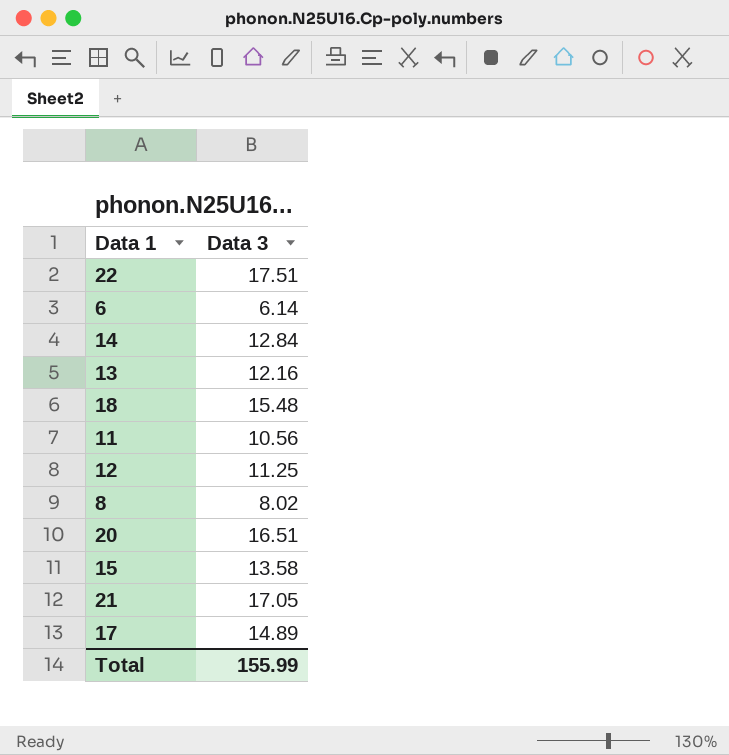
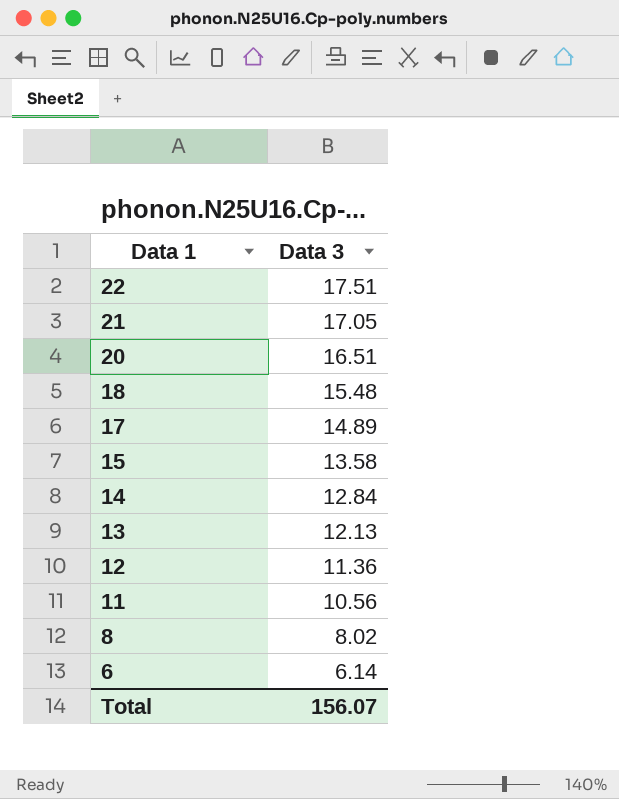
row order: none -> Data 1 descending
13 | Data 3: 12.16 -> 12.13
12 | Data 3: 11.25 -> 11.36
Total | Data 3: 155.99 -> 156.07

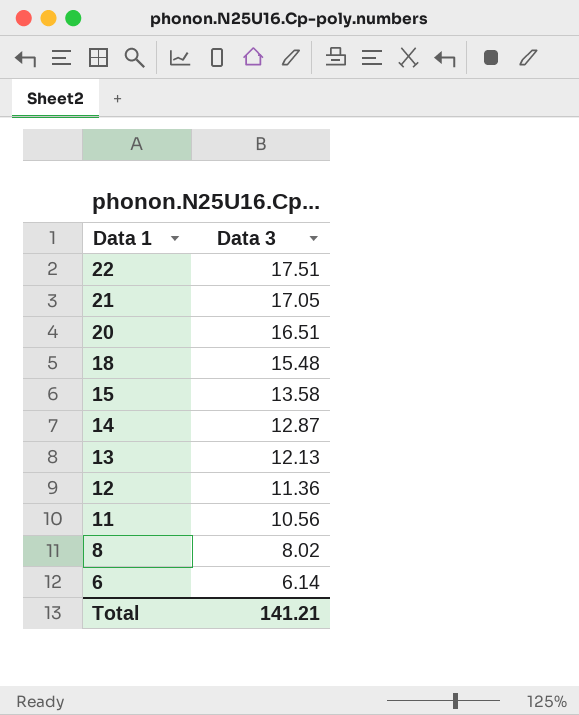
row 17: 14.89 -> none
14 | Data 3: 12.84 -> 12.87
Total | Data 3: 156.07 -> 141.21

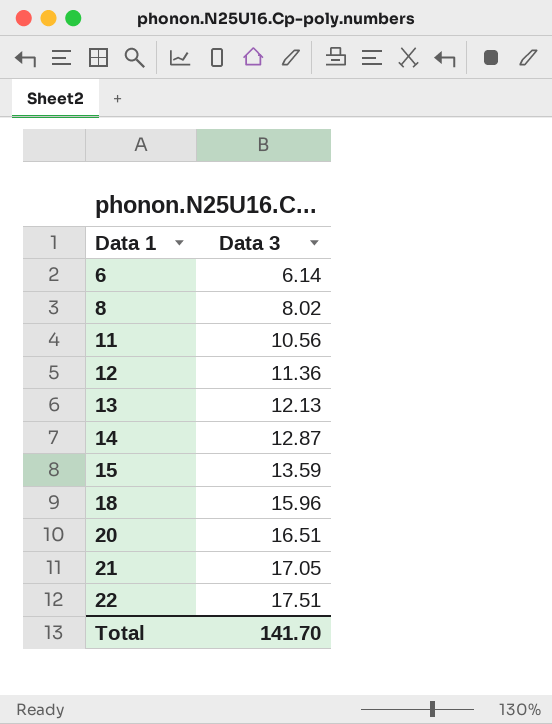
row order: Data 1 descending -> Data 1 ascending
15 | Data 3: 13.58 -> 13.59
18 | Data 3: 15.48 -> 15.96
Total | Data 3: 141.21 -> 141.70

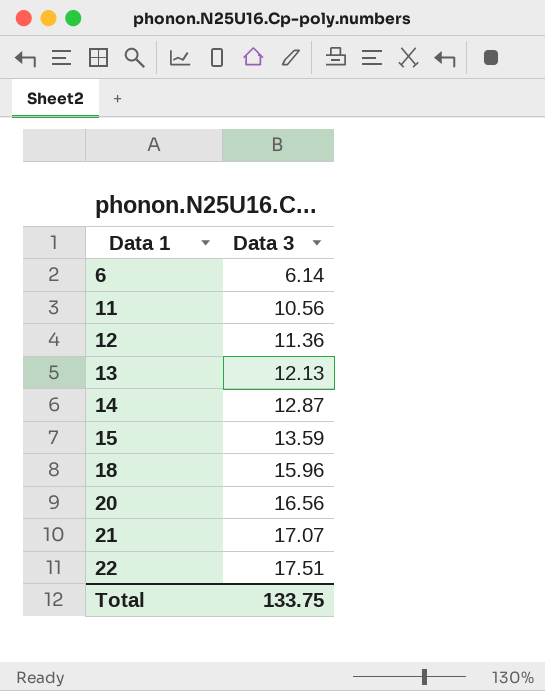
row 8: 8.02 -> none
20 | Data 3: 16.51 -> 16.56
21 | Data 3: 17.05 -> 17.07
Total | Data 3: 141.70 -> 133.75

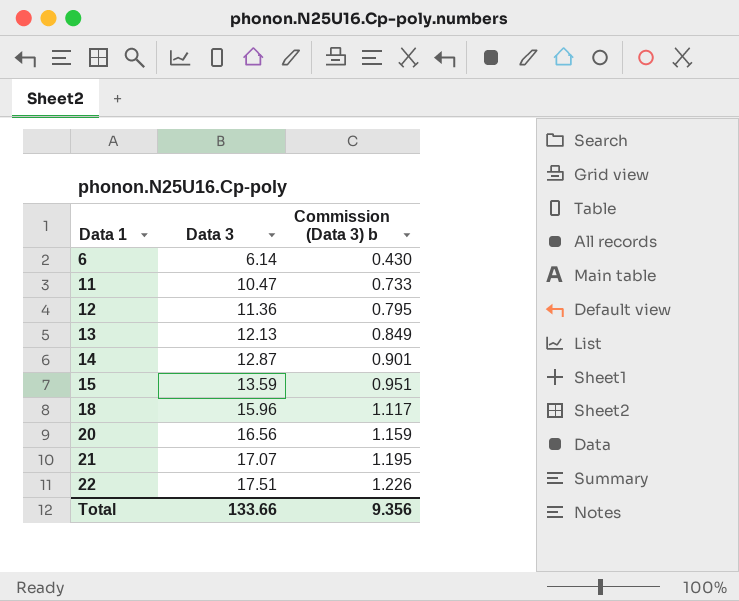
column Commission (Data 3) b | formula: none -> [Data 3] * 0.07
11 | Data 3: 10.56 -> 10.47
Total | Data 3: 133.75 -> 133.66

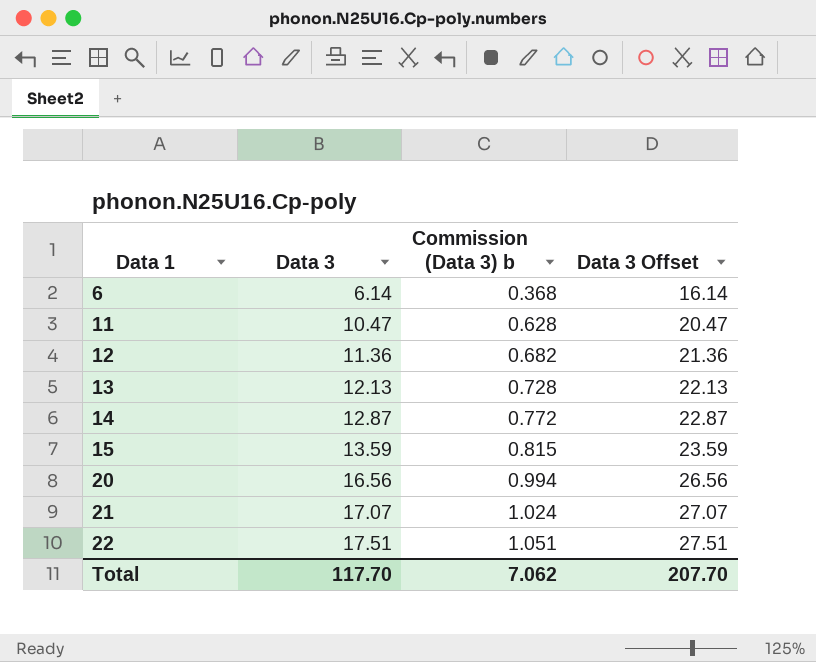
column Commission (Data 3) b | formula: [Data 3] * 0.07 -> [Data 3] * 0.06
column Data 3 Offset | formula: none -> [Data 3] + 10
row 18: 15.96 | 1.117 -> none
Total | Data 3: 133.66 -> 117.70
Total | Commission (Data 3) b: 9.356 -> 7.062

